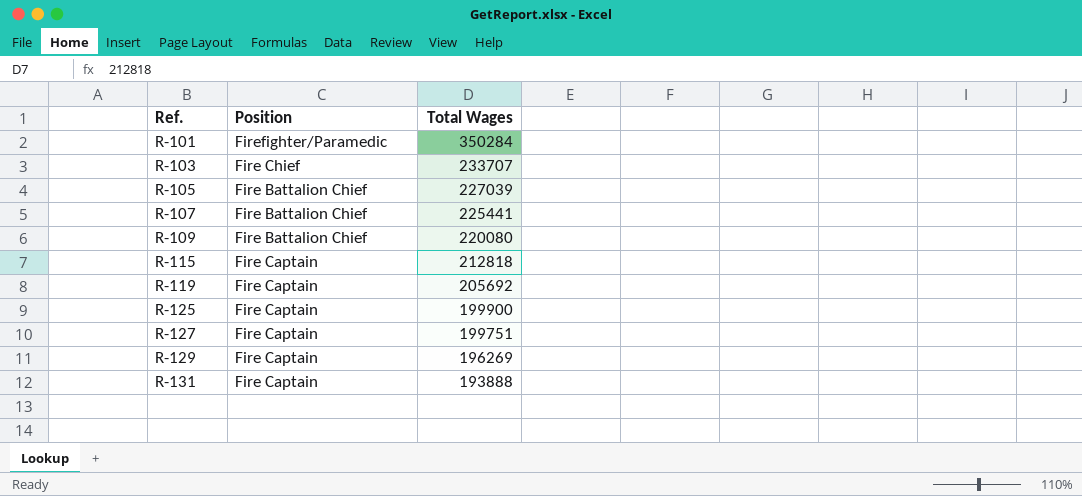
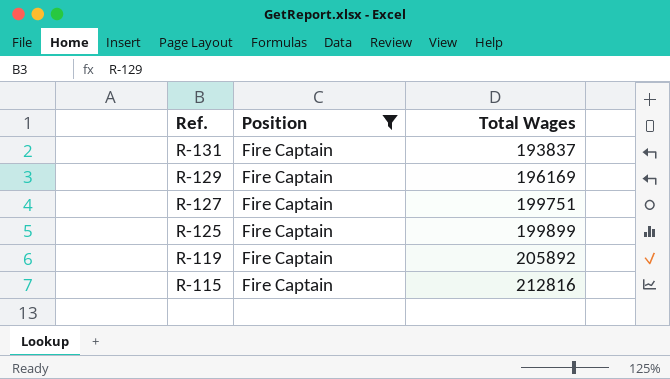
filter: none -> Position = Fire Captain
row order: Ref. ascending -> Ref. descending
R-131 | Total Wages: 193888 -> 193837
R-129 | Total Wages: 196269 -> 196169
R-125 | Total Wages: 199900 -> 199899
R-119 | Total Wages: 205692 -> 205892
R-115 | Total Wages: 212818 -> 212816

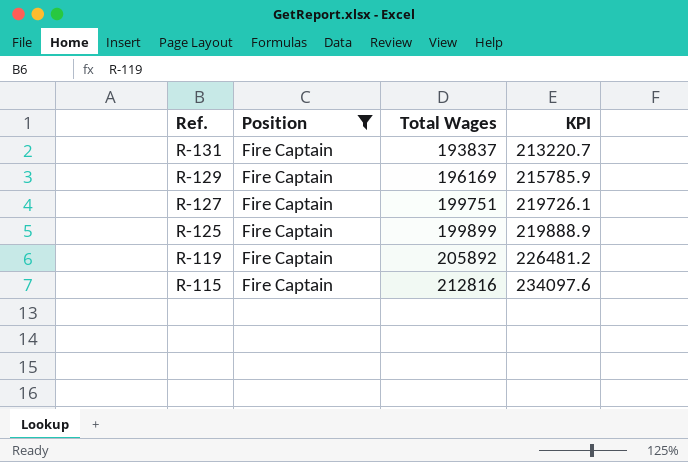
column KPI | formula: none -> [Total Wages] * 1.1

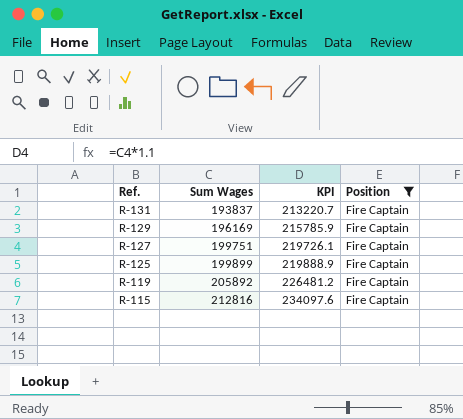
column name: Total Wages -> Sum Wages
column Position | position: 2 -> 4

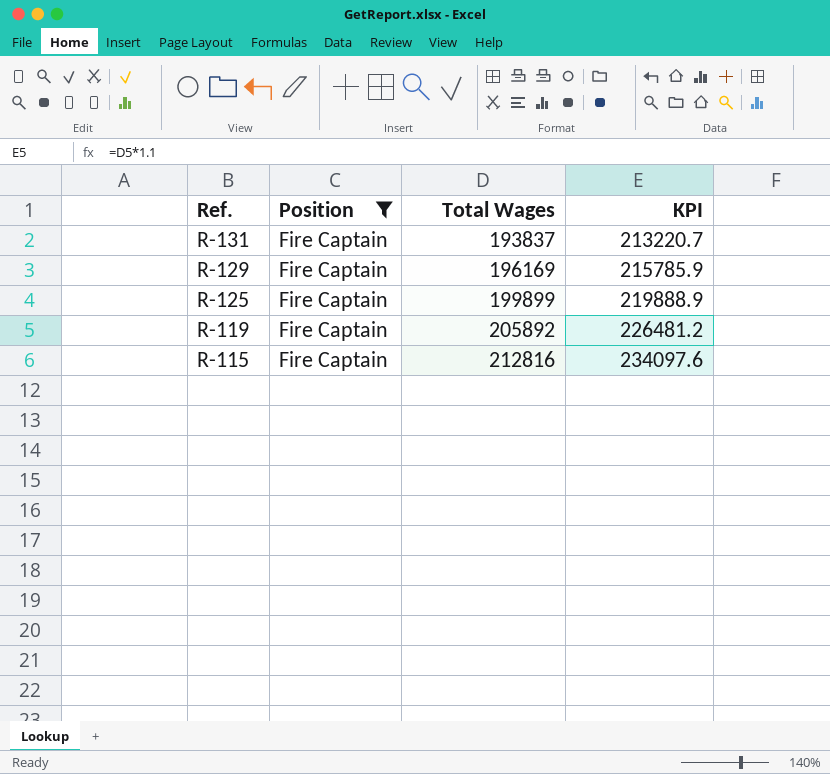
column Position | position: 4 -> 2
column name: Sum Wages -> Total Wages
row R-127: 199751 | 219726.1 | Fire Captain -> none

